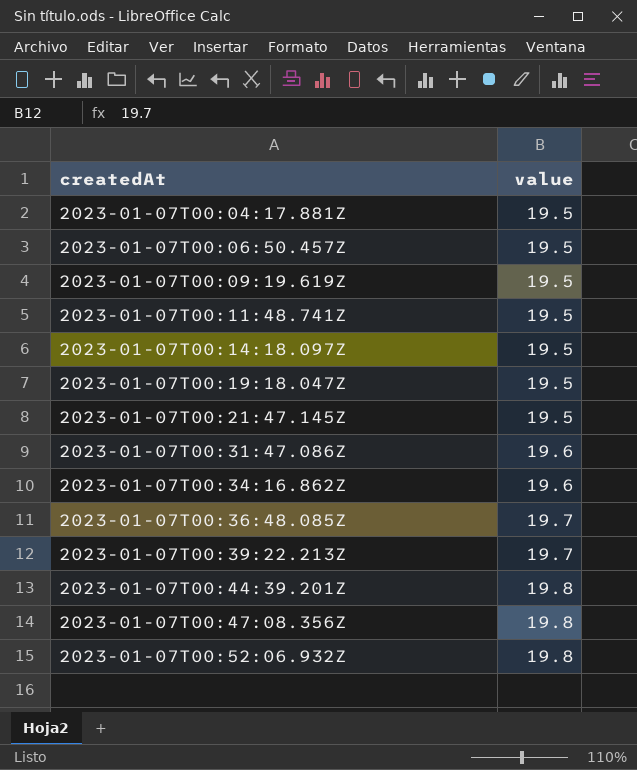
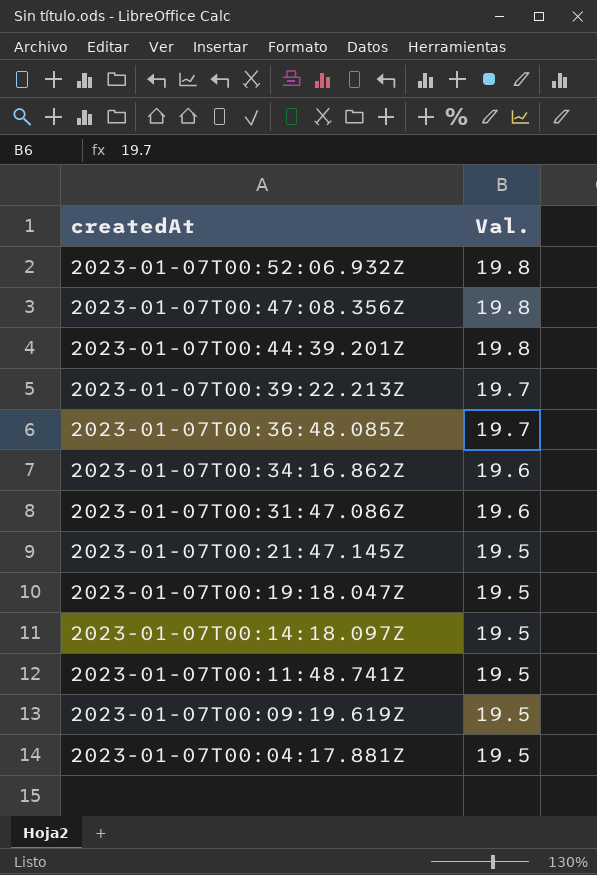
row order: createdAt ascending -> createdAt descending
column name: value -> Val.
row 2023-01-07T00:06:50.457Z: 19.5 -> none

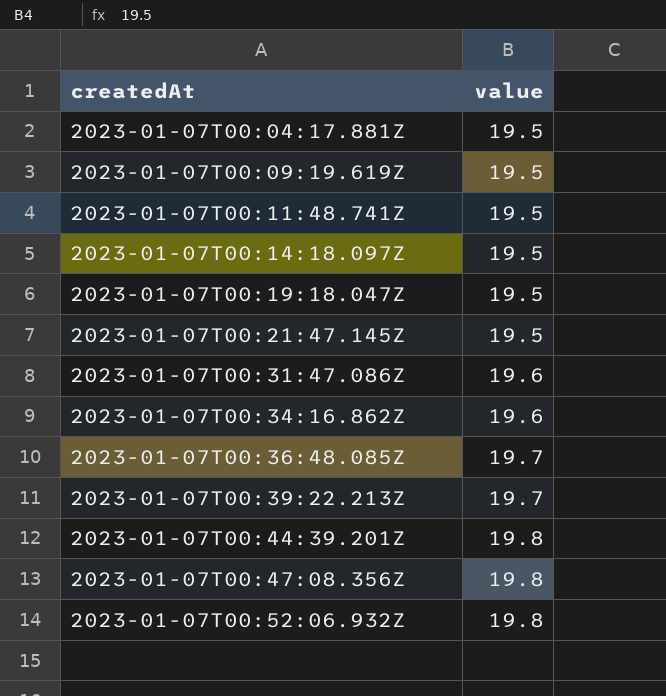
row order: createdAt descending -> createdAt ascending
column name: Val. -> value

